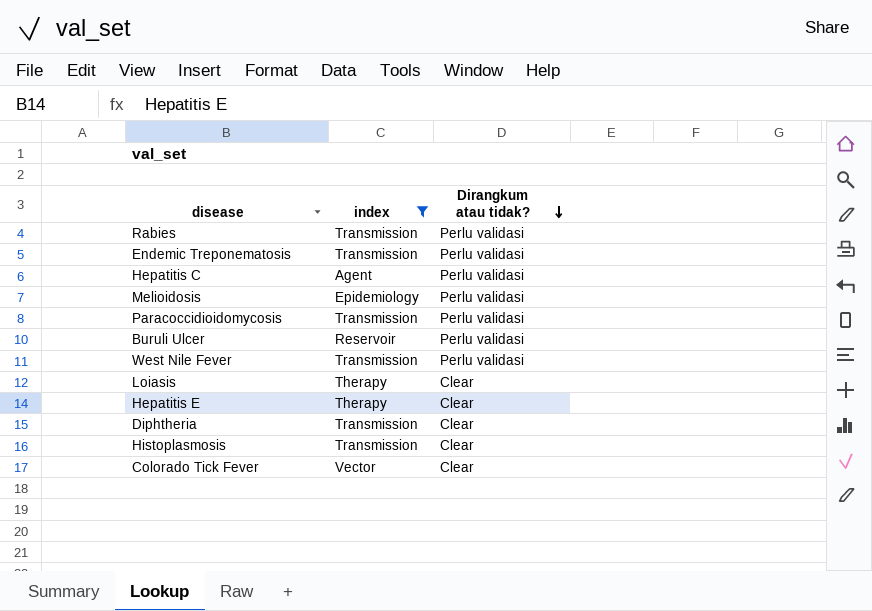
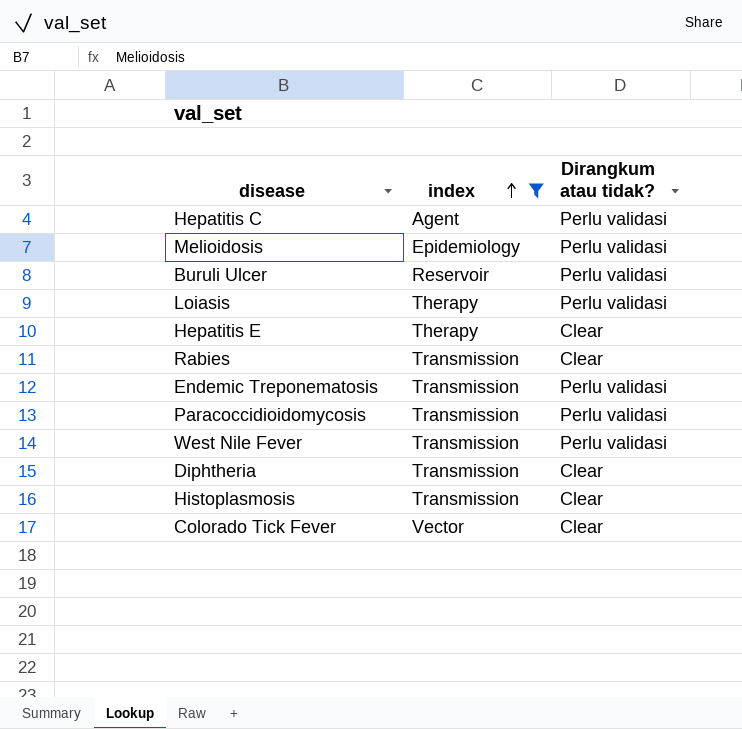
row order: Dirangkum atau tidak? descending -> index ascending
Loiasis | Dirangkum atau tidak?: Clear -> Perlu validasi
Rabies | Dirangkum atau tidak?: Perlu validasi -> Clear

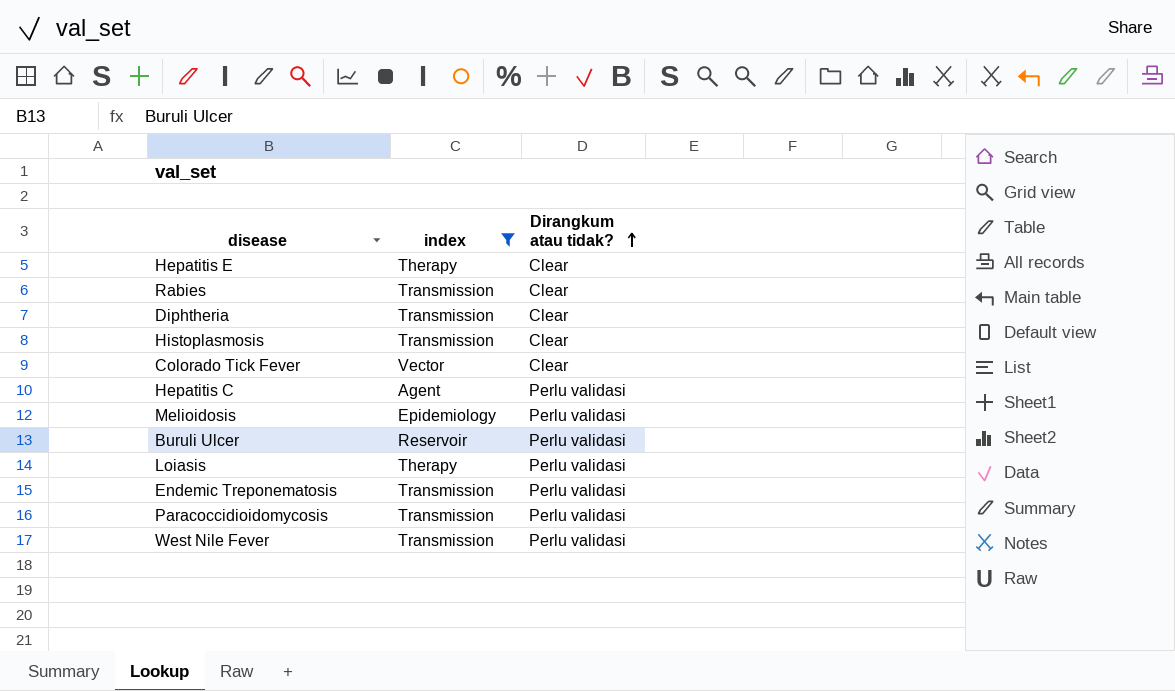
row order: index ascending -> Dirangkum atau tidak? ascending

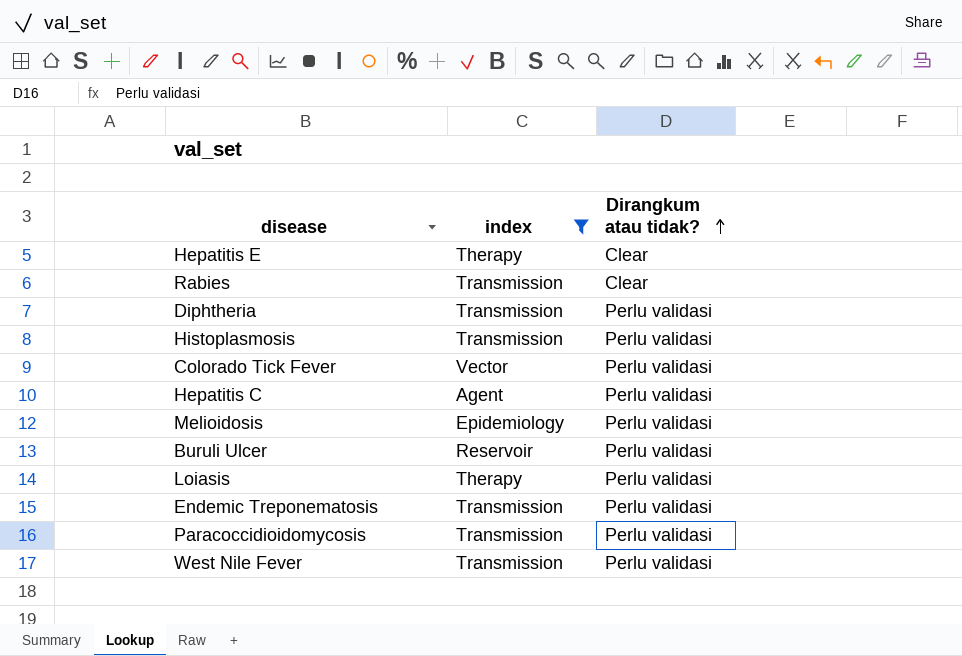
Diphtheria | Dirangkum atau tidak?: Clear -> Perlu validasi
Histoplasmosis | Dirangkum atau tidak?: Clear -> Perlu validasi
Colorado Tick Fever | Dirangkum atau tidak?: Clear -> Perlu validasi

